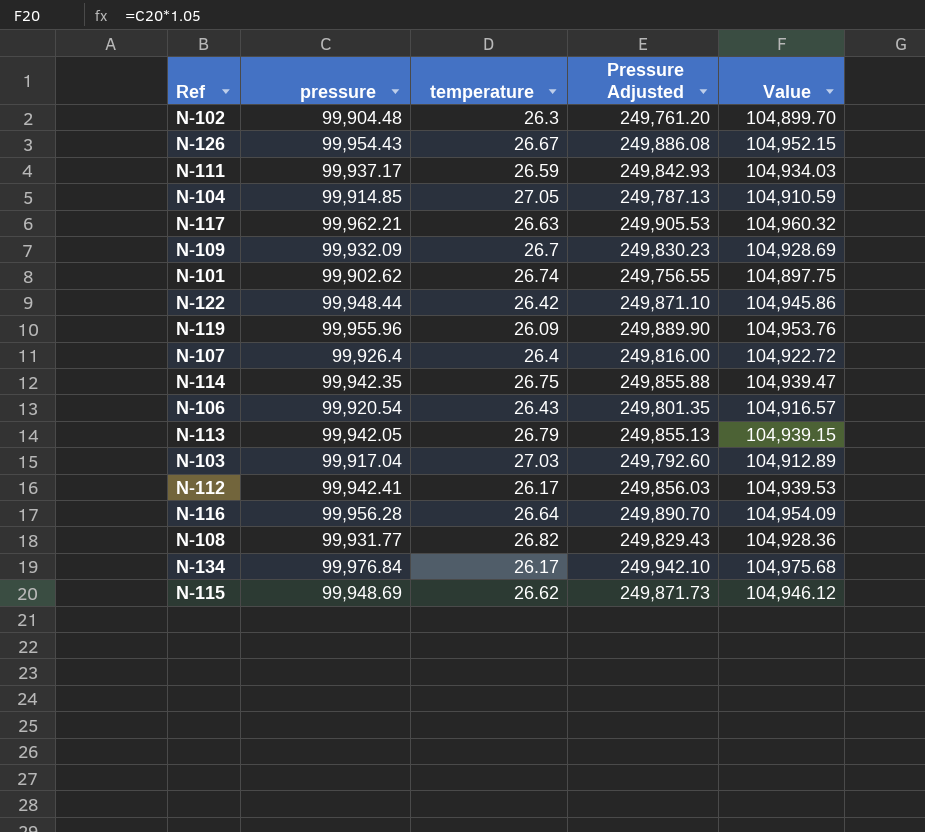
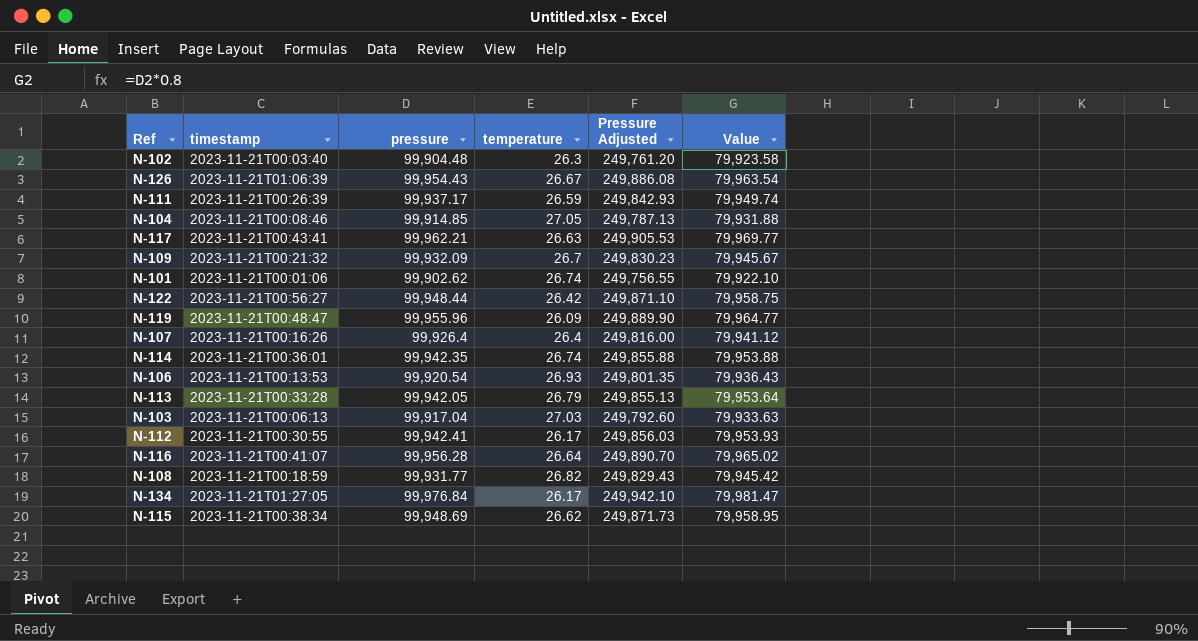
column timestamp | position: none -> 2
column Value | formula: [pressure] * 1.05 -> [pressure] * 0.8
N-114 | temperature: 26.75 -> 26.74
N-106 | temperature: 26.43 -> 26.93

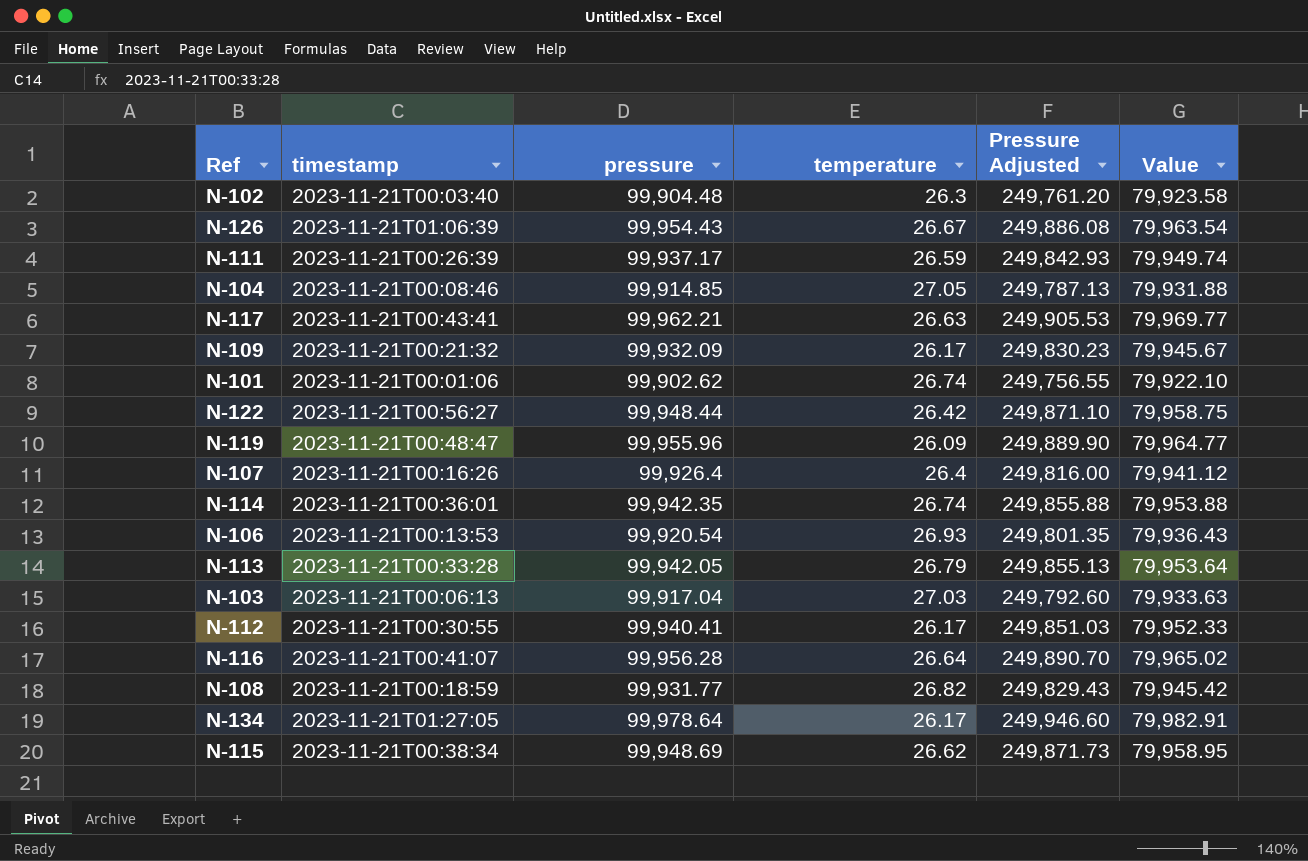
N-109 | temperature: 26.7 -> 26.17
N-112 | pressure: 99,942.41 -> 99,940.41
N-112 | Pressure Adjusted: 249,856.03 -> 249,851.03
N-112 | Value: 79,953.93 -> 79,952.33
N-134 | pressure: 99,976.84 -> 99,978.64
N-134 | Pressure Adjusted: 249,942.10 -> 249,946.60
N-134 | Value: 79,981.47 -> 79,982.91

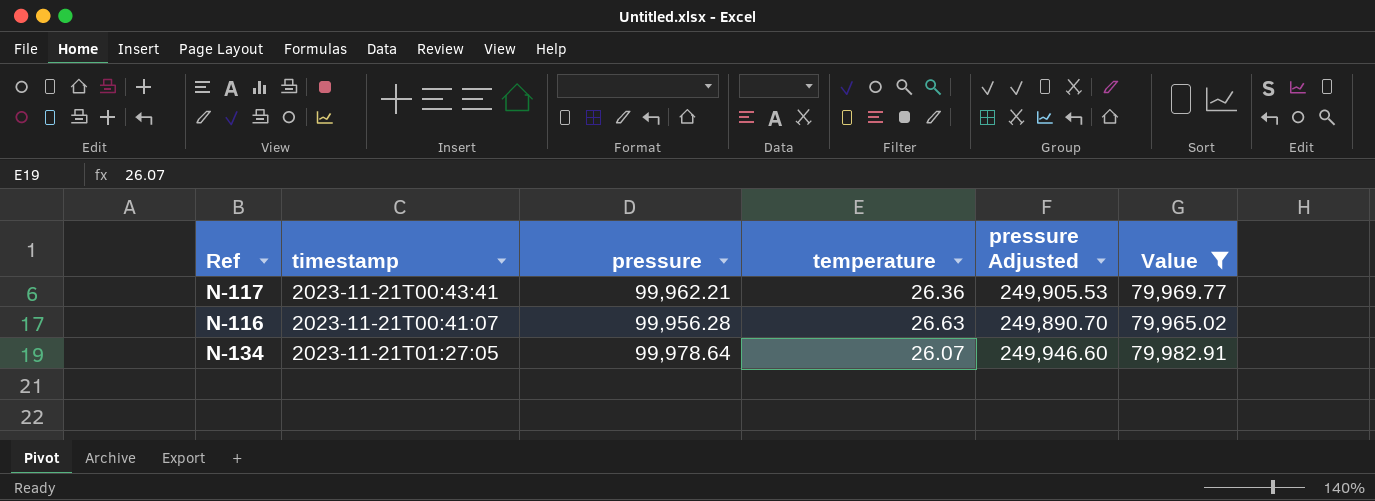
filter: none -> Value >= 79,965.02
column name: Pressure Adjusted -> pressure Adjusted
N-117 | temperature: 26.63 -> 26.36
N-116 | temperature: 26.64 -> 26.63
N-134 | temperature: 26.17 -> 26.07

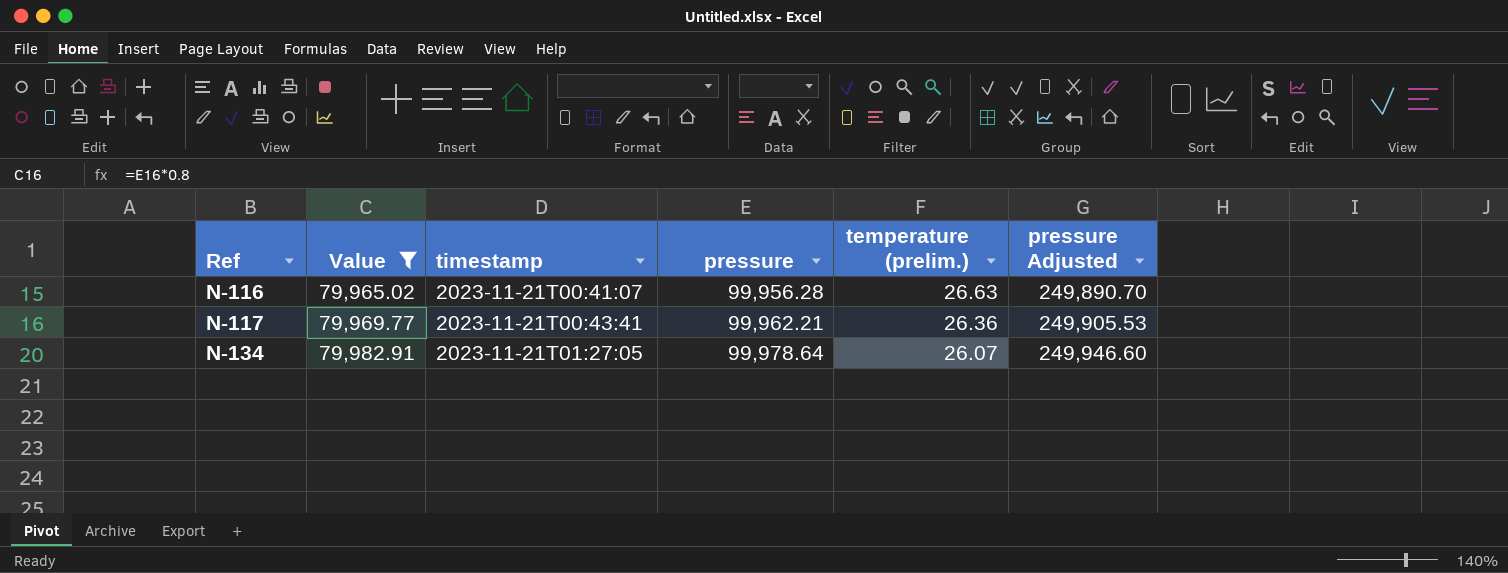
row order: none -> Ref ascending
column Value | position: 6 -> 2
column name: temperature -> temperature (prelim.)

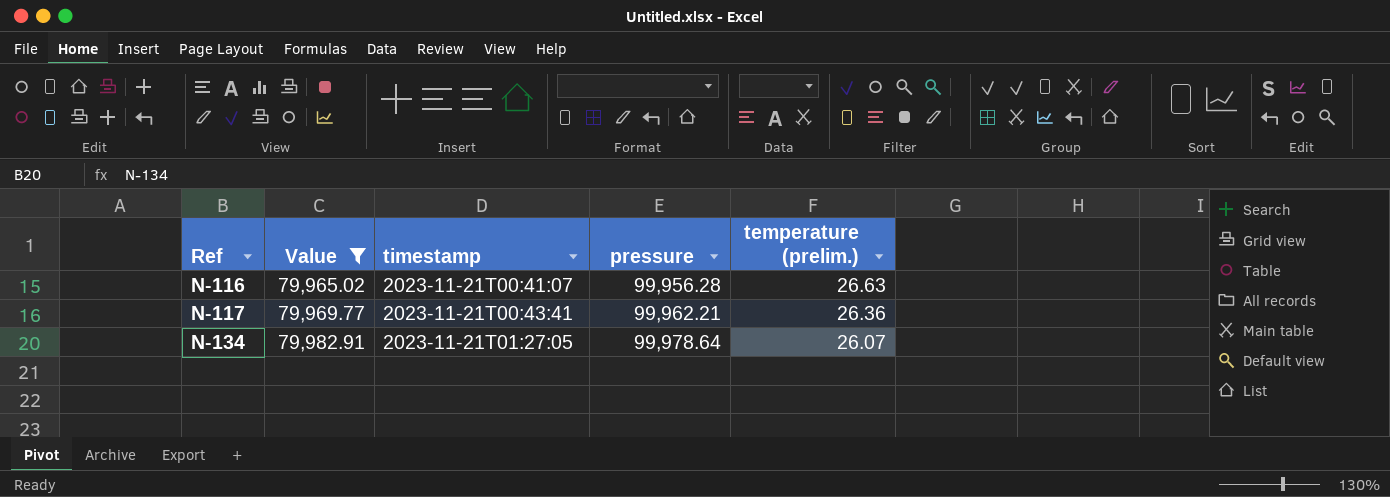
column pressure Adjusted | formula: [pressure] * 2.5 -> none

